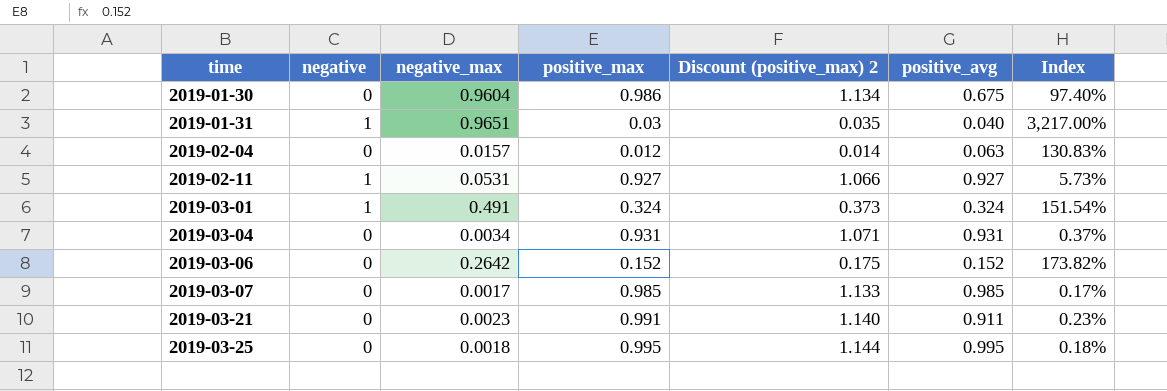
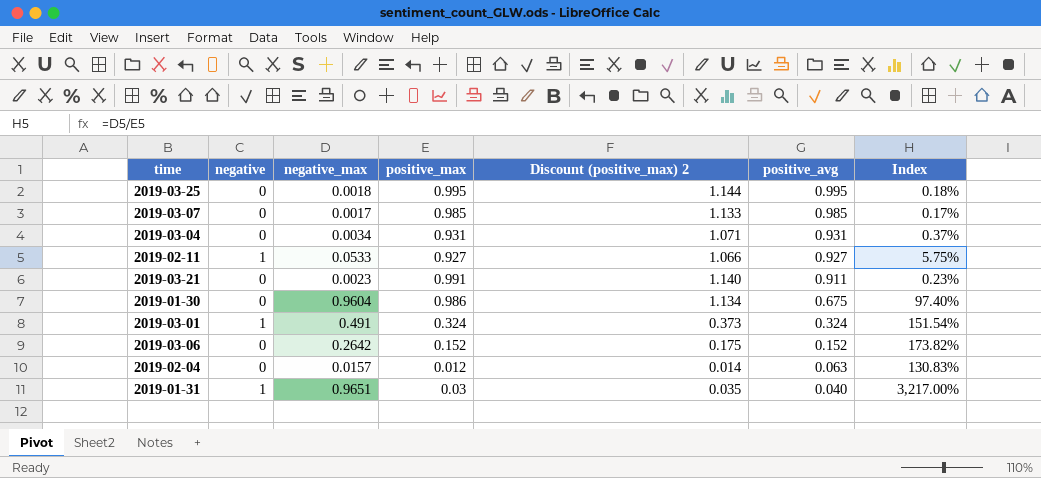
row order: time ascending -> positive_avg descending
2019-02-11 | negative_max: 0.0531 -> 0.0533
2019-02-11 | Index: 5.73% -> 5.75%

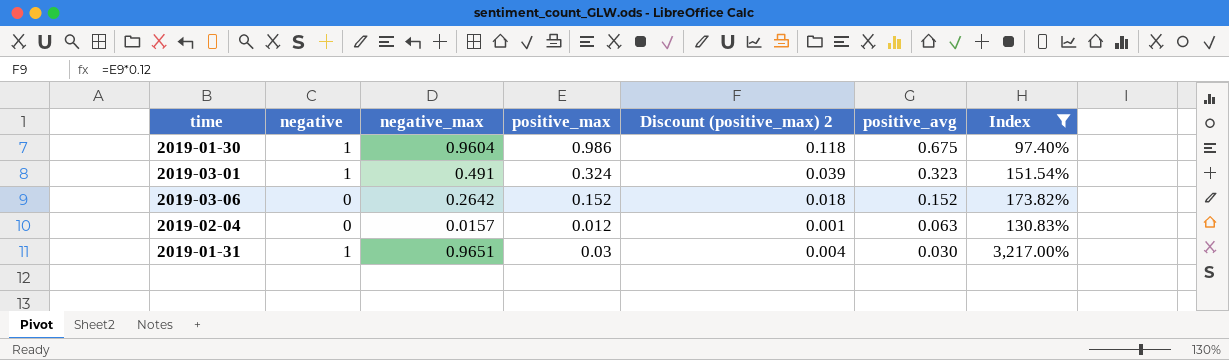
filter: none -> Index >= 97.40%
column Discount (positive_max) 2 | formula: [positive_max] * 1.15 -> [positive_max] * 0.12
2019-01-30 | negative: 0 -> 1
2019-03-01 | positive_avg: 0.324 -> 0.323
2019-01-31 | positive_avg: 0.040 -> 0.030

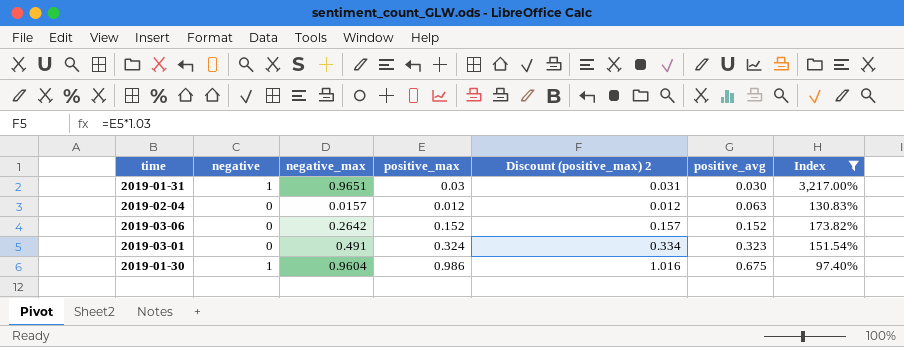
row order: positive_avg descending -> positive_avg ascending
column Discount (positive_max) 2 | formula: [positive_max] * 0.12 -> [positive_max] * 1.03
2019-03-01 | negative: 1 -> 0

